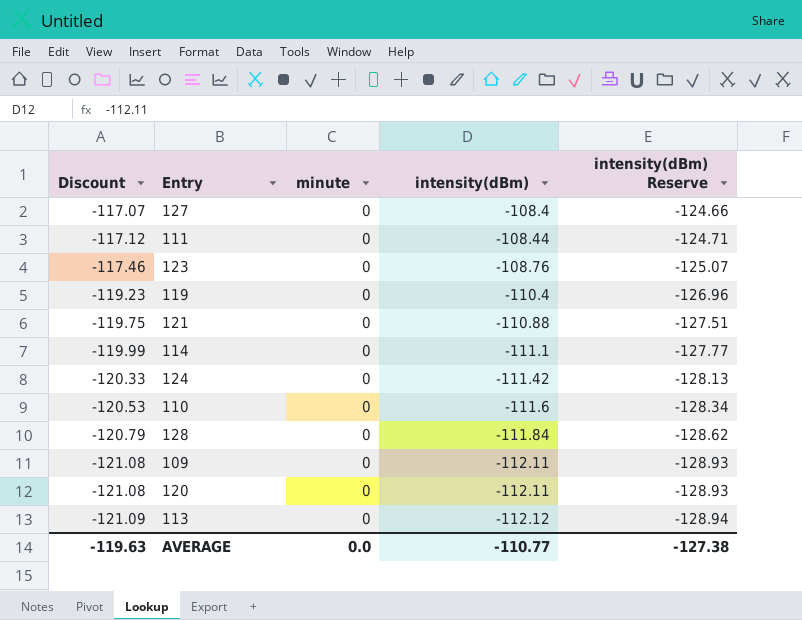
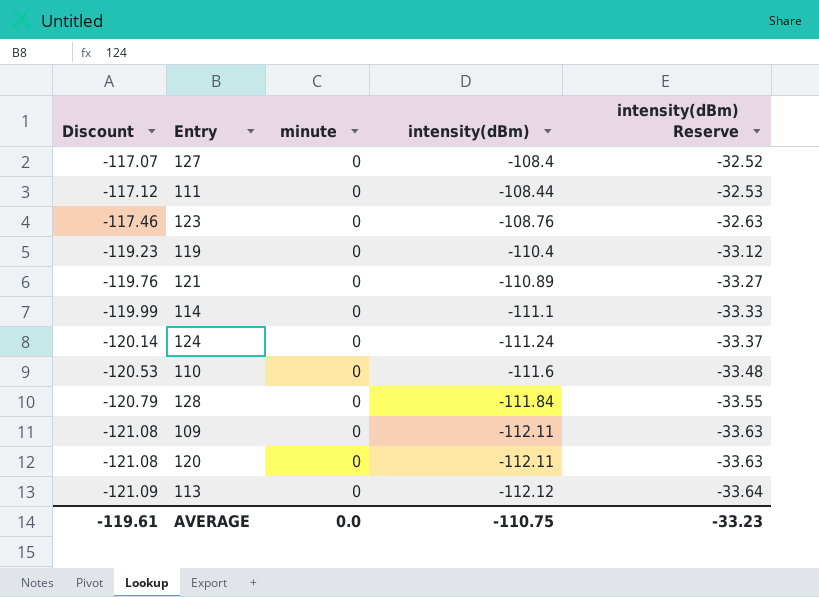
column intensity(dBm) Reserve | formula: [intensity(dBm)] * 1.15 -> [intensity(dBm)] * 0.3
121 | Discount: -119.75 -> -119.76
121 | intensity(dBm): -110.88 -> -110.89
124 | Discount: -120.33 -> -120.14
124 | intensity(dBm): -111.42 -> -111.24
AVERAGE | Discount: -119.63 -> -119.61
AVERAGE | intensity(dBm): -110.77 -> -110.75
AVERAGE | intensity(dBm) Reserve: -127.38 -> -33.23

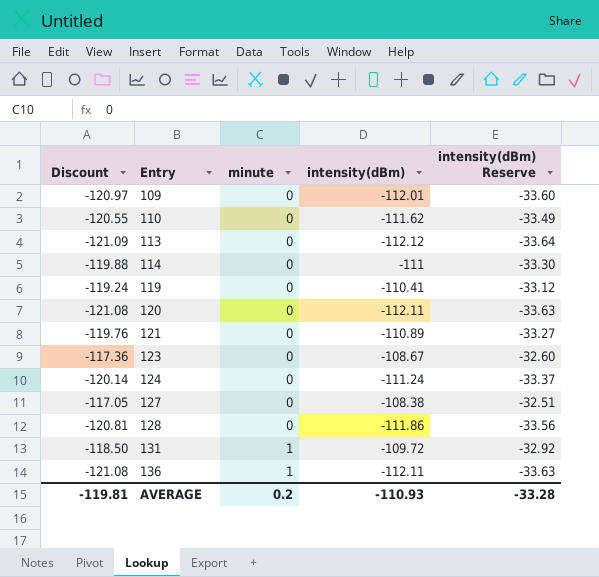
row order: Discount descending -> Entry ascending
row 111: -117.12 | 0 | -108.44 | -32.53 -> none
109 | Discount: -121.08 -> -120.97
109 | intensity(dBm): -112.11 -> -112.01
109 | intensity(dBm) Reserve: -33.63 -> -33.60
110 | Discount: -120.53 -> -120.55
110 | intensity(dBm): -111.6 -> -111.62
110 | intensity(dBm) Reserve: -33.48 -> -33.49
114 | Discount: -119.99 -> -119.88
114 | intensity(dBm): -111.1 -> -111
114 | intensity(dBm) Reserve: -33.33 -> -33.30
119 | Discount: -119.23 -> -119.24
119 | intensity(dBm): -110.4 -> -110.41
123 | Discount: -117.46 -> -117.36
123 | intensity(dBm): -108.76 -> -108.67
123 | intensity(dBm) Reserve: -32.63 -> -32.60
127 | Discount: -117.07 -> -117.05
127 | intensity(dBm): -108.4 -> -108.38
127 | intensity(dBm) Reserve: -32.52 -> -32.51
128 | Discount: -120.79 -> -120.81
128 | intensity(dBm): -111.84 -> -111.86
128 | intensity(dBm) Reserve: -33.55 -> -33.56
row 131: none -> -118.50 | 1 | -109.72 | -32.92
row 136: none -> -121.08 | 1 | -112.11 | -33.63
AVERAGE | Discount: -119.61 -> -119.81
AVERAGE | minute: 0.0 -> 0.2
AVERAGE | intensity(dBm): -110.75 -> -110.93
AVERAGE | intensity(dBm) Reserve: -33.23 -> -33.28

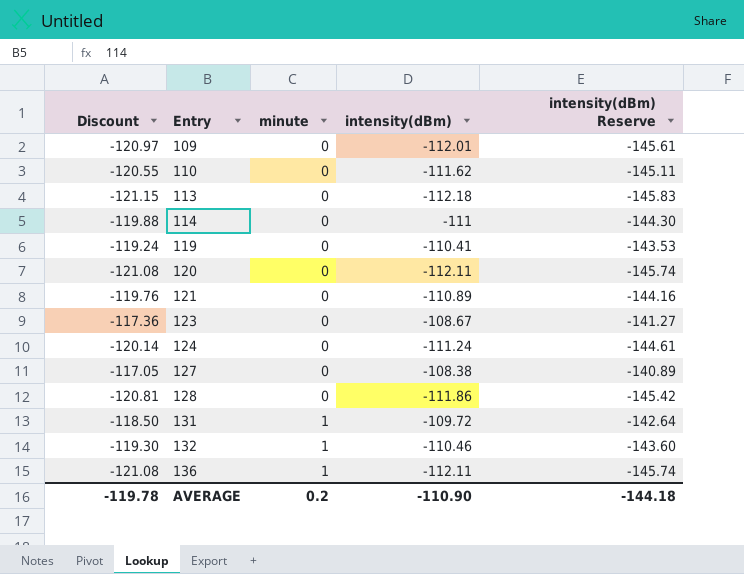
column intensity(dBm) Reserve | formula: [intensity(dBm)] * 0.3 -> [intensity(dBm)] * 1.3
113 | Discount: -121.09 -> -121.15
113 | intensity(dBm): -112.12 -> -112.18
row 132: none -> -119.30 | 1 | -110.46 | -143.60
AVERAGE | Discount: -119.81 -> -119.78
AVERAGE | intensity(dBm): -110.93 -> -110.90
AVERAGE | intensity(dBm) Reserve: -33.28 -> -144.18

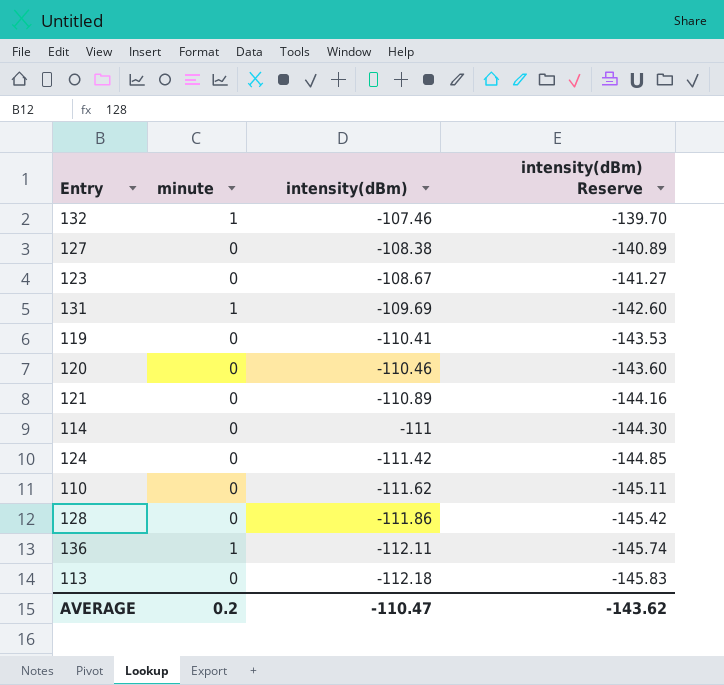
row order: Entry ascending -> intensity(dBm) descending
column Discount | formula: [intensity(dBm)] * 1.08 -> none
row 109: -120.97 | 0 | -112.01 | -145.61 -> none
132 | intensity(dBm): -110.46 -> -107.46
132 | intensity(dBm) Reserve: -143.60 -> -139.70
131 | intensity(dBm): -109.72 -> -109.69
131 | intensity(dBm) Reserve: -142.64 -> -142.60
120 | intensity(dBm): -112.11 -> -110.46
120 | intensity(dBm) Reserve: -145.74 -> -143.60
124 | intensity(dBm): -111.24 -> -111.42
124 | intensity(dBm) Reserve: -144.61 -> -144.85
AVERAGE | intensity(dBm): -110.90 -> -110.47
AVERAGE | intensity(dBm) Reserve: -144.18 -> -143.62

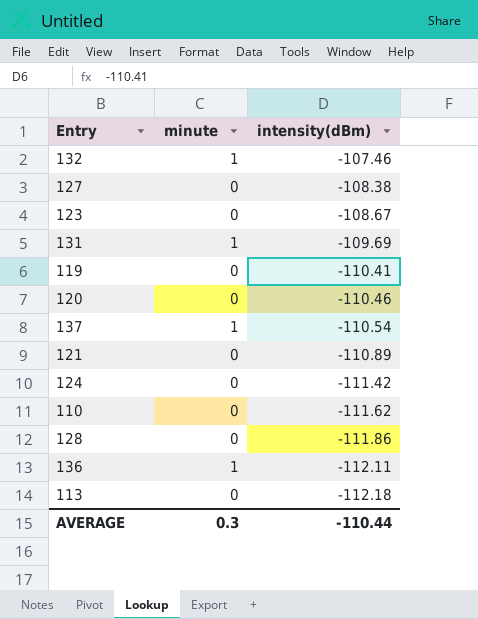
column intensity(dBm) Reserve | formula: [intensity(dBm)] * 1.3 -> none
row 114: 0 | -111 | -144.30 -> none
row 137: none -> 1 | -110.54
AVERAGE | minute: 0.2 -> 0.3
AVERAGE | intensity(dBm): -110.47 -> -110.44

